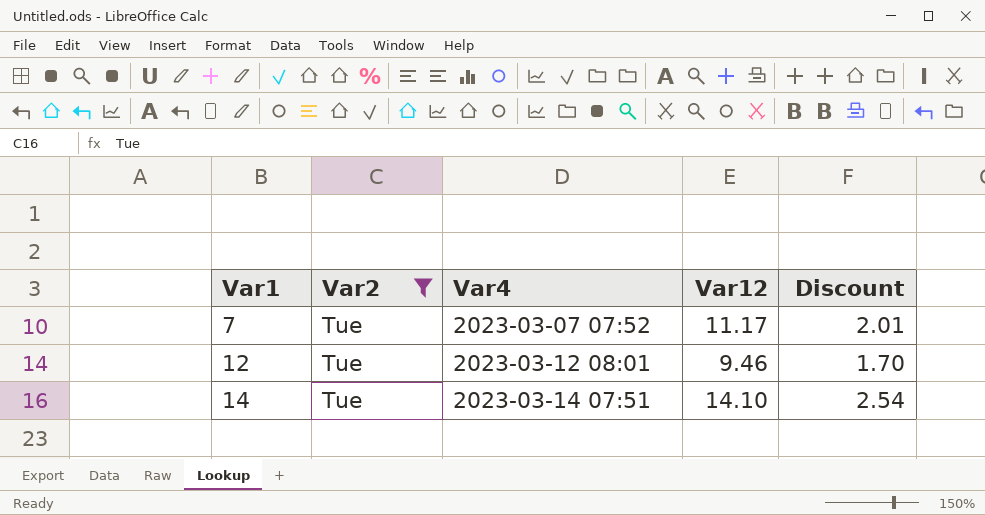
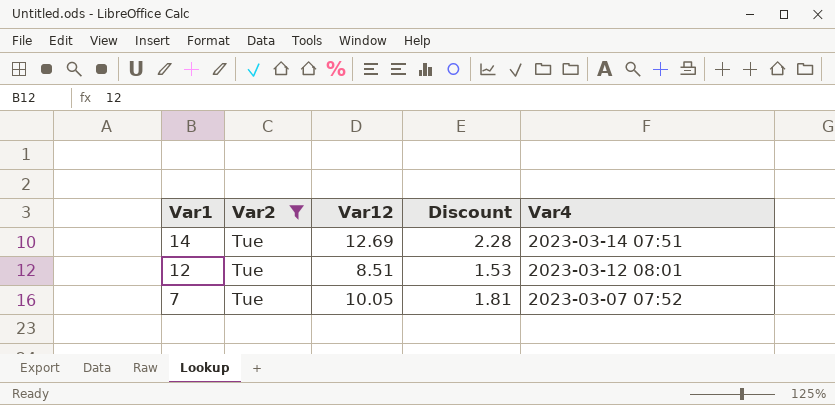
row order: Var1 ascending -> Var1 descending
column Var4 | position: 3 -> 5
14 | Var12: 14.10 -> 12.69
14 | Discount: 2.54 -> 2.28
12 | Var12: 9.46 -> 8.51
12 | Discount: 1.70 -> 1.53
7 | Var12: 11.17 -> 10.05
7 | Discount: 2.01 -> 1.81

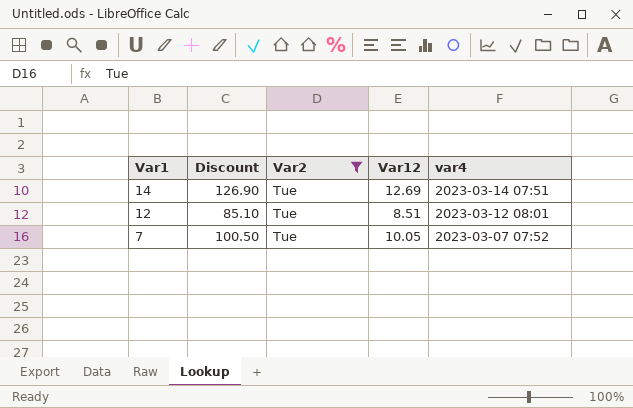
column Discount | formula: [Var12] * 0.18 -> [Var12] * 10
column Discount | position: 4 -> 2
column name: Var4 -> var4

